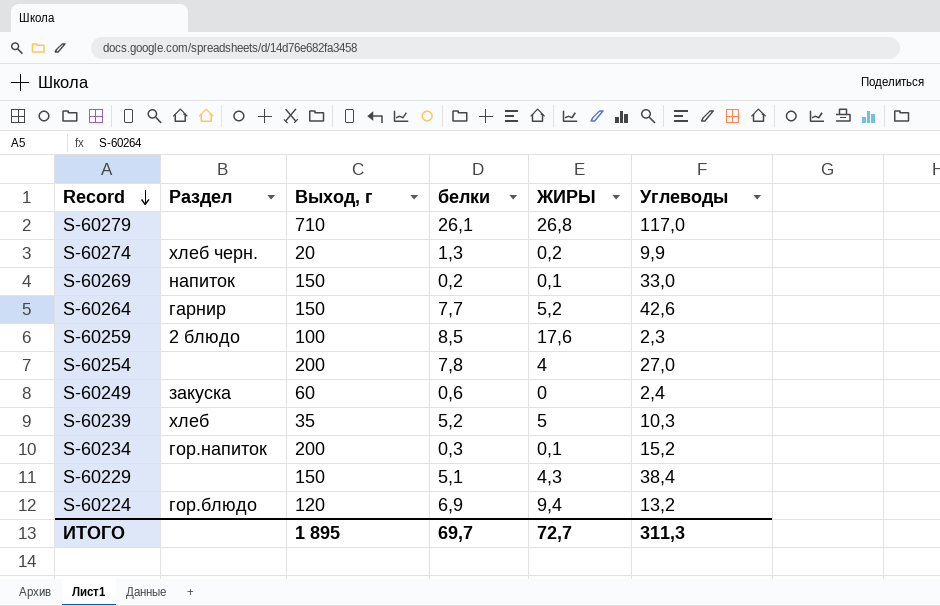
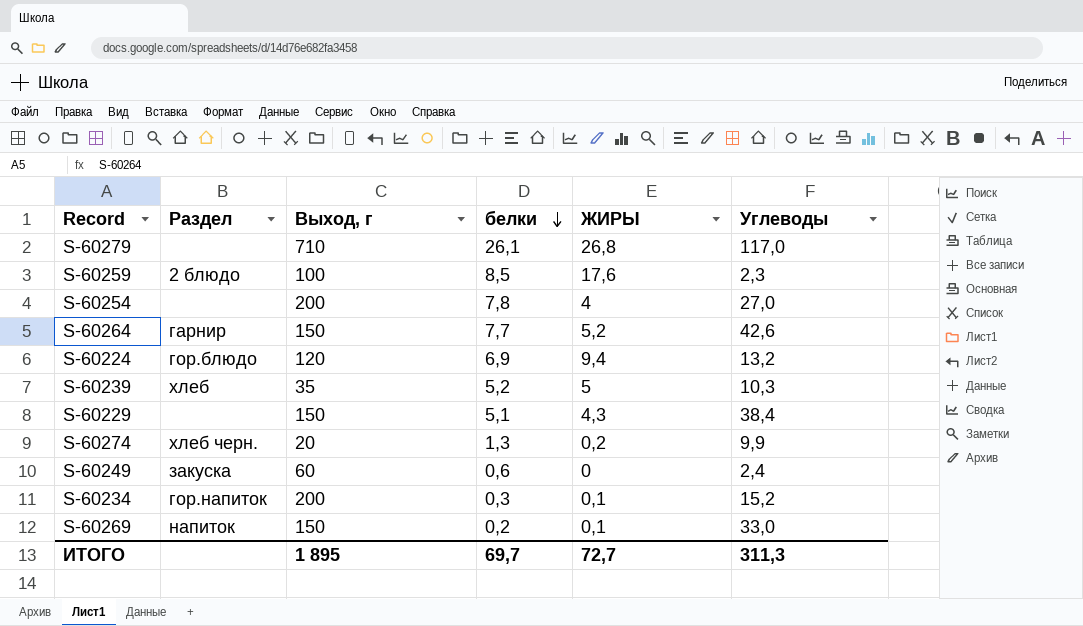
row order: Record descending -> белки descending

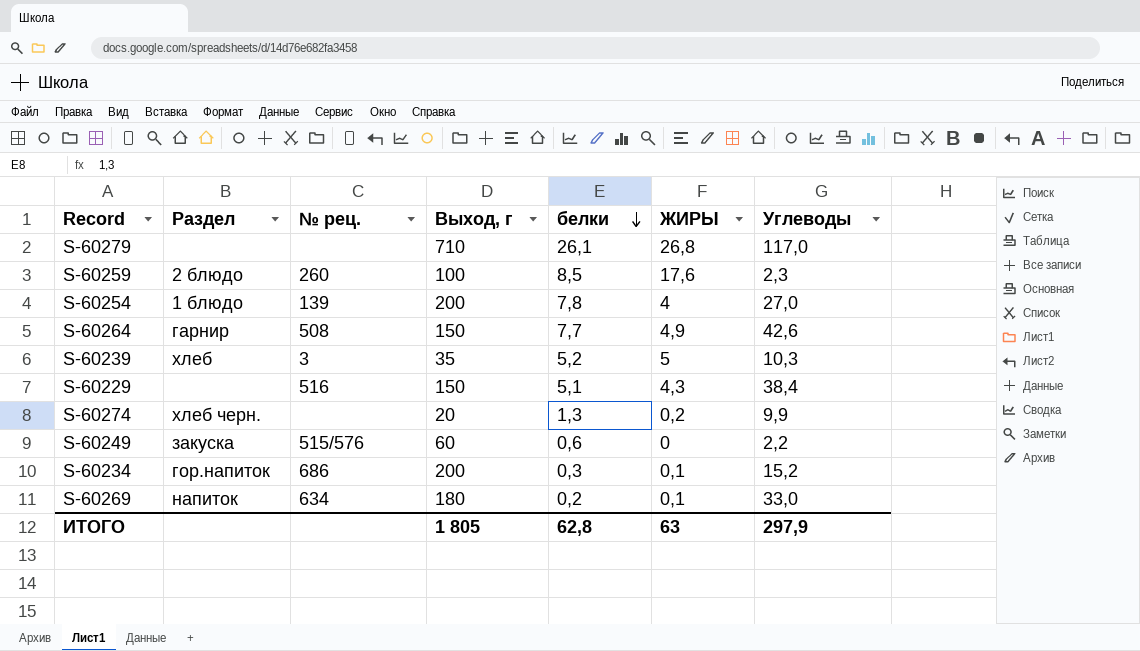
column № рец. | position: none -> 3
row S-60224: гор.блюдо | 120 | 6,9 | 9,4 | 13,2 -> none
S-60254 | Раздел: none -> 1 блюдо
S-60264 | ЖИРЫ: 5,2 -> 4,9
S-60249 | Углеводы: 2,4 -> 2,2
S-60269 | Выход, г: 150 -> 180
ИТОГО | Выход, г: 1 895 -> 1 805
ИТОГО | белки: 69,7 -> 62,8
ИТОГО | ЖИРЫ: 72,7 -> 63
ИТОГО | Углеводы: 311,3 -> 297,9

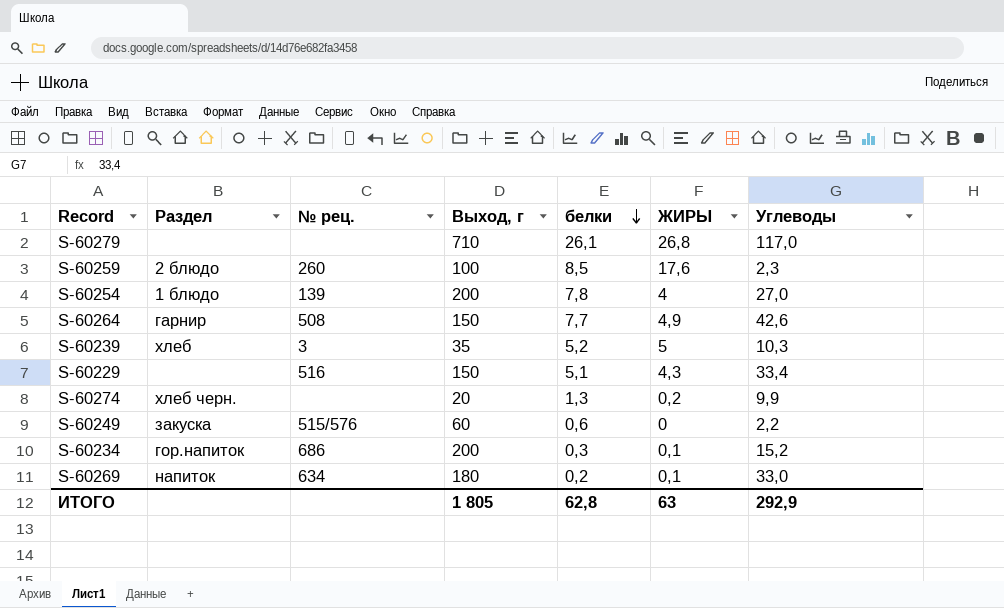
S-60229 | Углеводы: 38,4 -> 33,4
ИТОГО | Углеводы: 297,9 -> 292,9

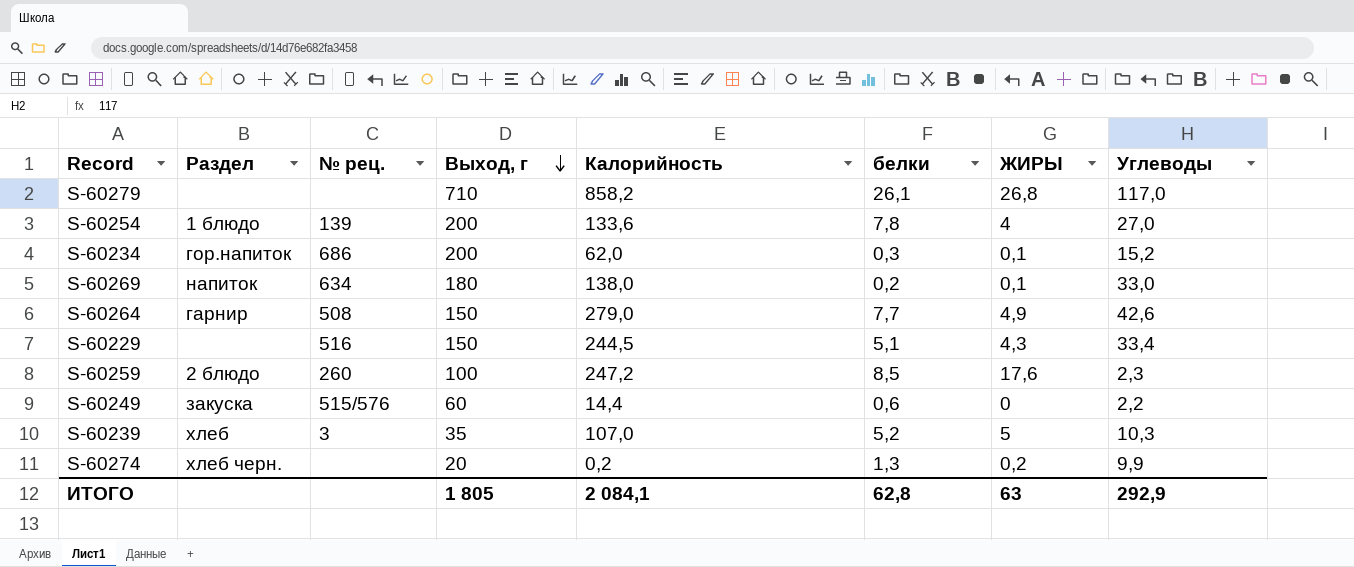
row order: белки descending -> Выход, г descending
column Калорийность | position: none -> 5

